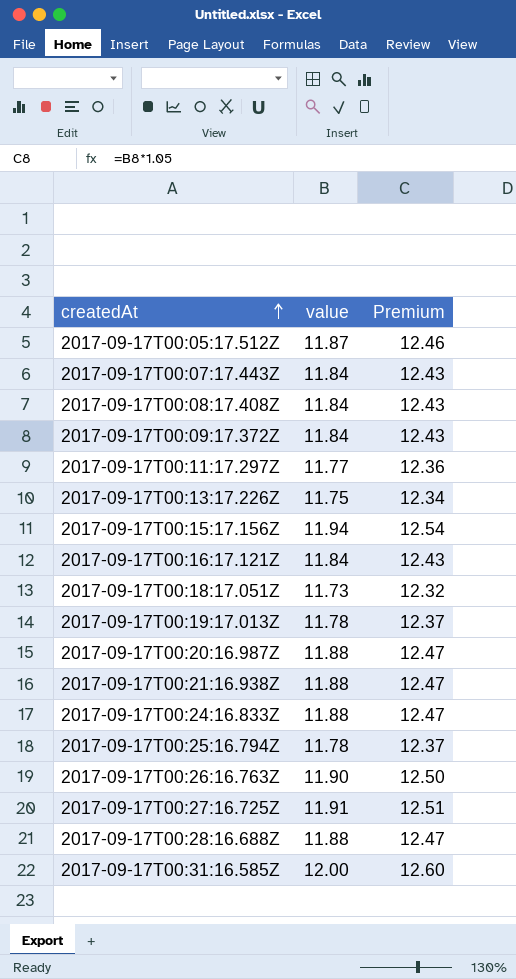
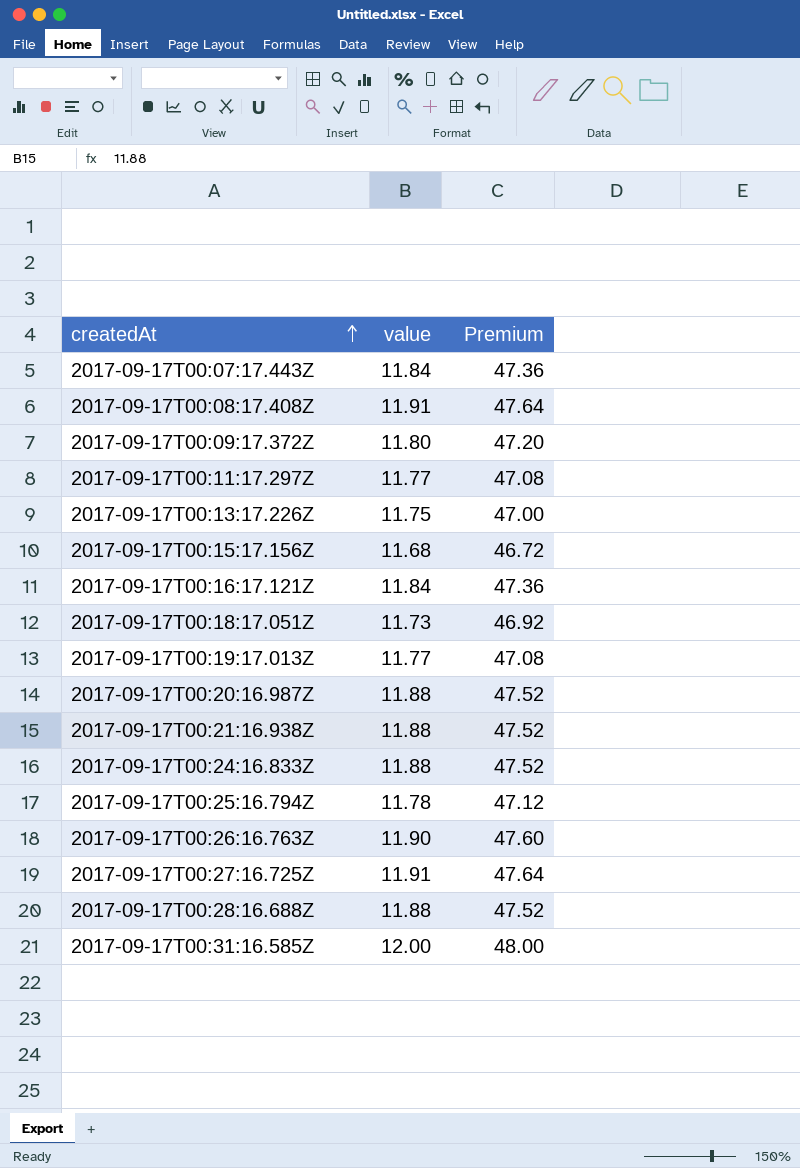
column Premium | formula: [value] * 1.05 -> [value] * 4
row 2017-09-17T00:05:17.512Z: 11.87 | 12.46 -> none
2017-09-17T00:08:17.408Z | value: 11.84 -> 11.91
2017-09-17T00:09:17.372Z | value: 11.84 -> 11.80
2017-09-17T00:15:17.156Z | value: 11.94 -> 11.68
2017-09-17T00:19:17.013Z | value: 11.78 -> 11.77

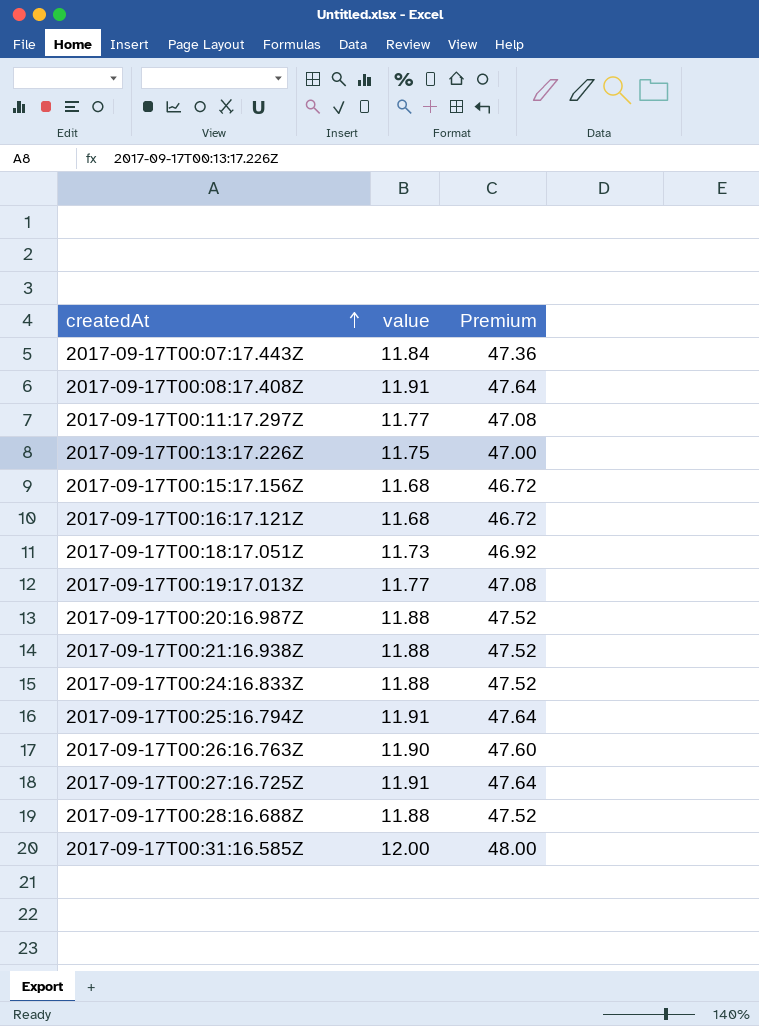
row 2017-09-17T00:09:17.372Z: 11.80 | 47.20 -> none
2017-09-17T00:16:17.121Z | value: 11.84 -> 11.68
2017-09-17T00:16:17.121Z | Premium: 47.36 -> 46.72
2017-09-17T00:25:16.794Z | value: 11.78 -> 11.91
2017-09-17T00:25:16.794Z | Premium: 47.12 -> 47.64

